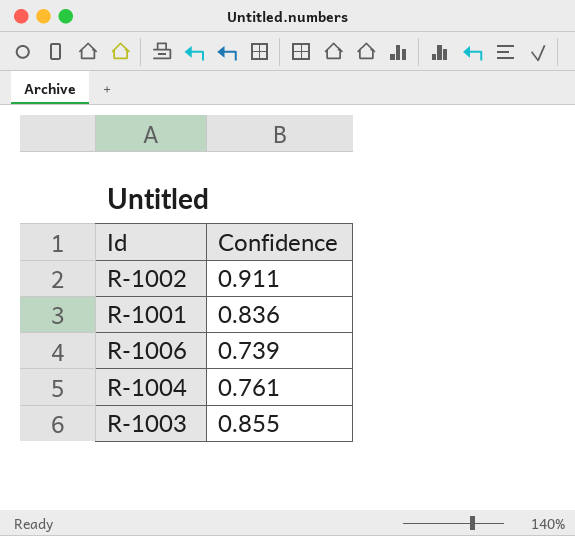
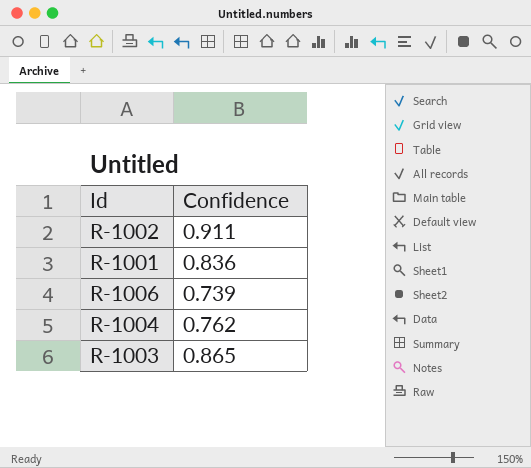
R-1004 | Confidence: 0.761 -> 0.762
R-1003 | Confidence: 0.855 -> 0.865

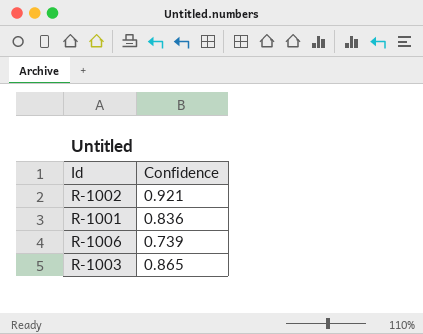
row R-1004: 0.762 -> none
R-1002 | Confidence: 0.911 -> 0.921

